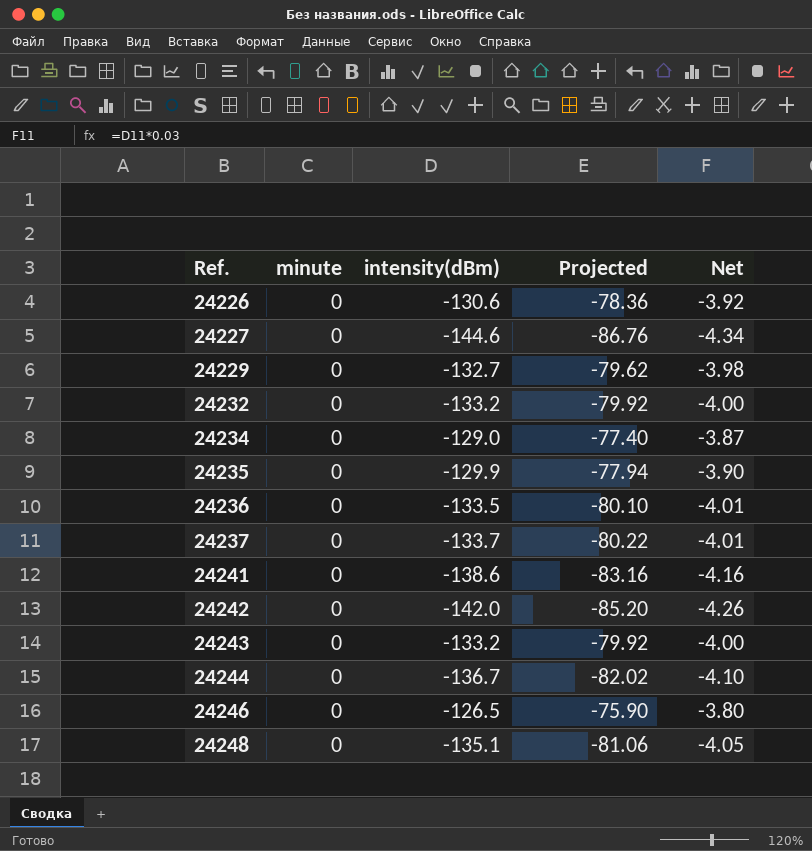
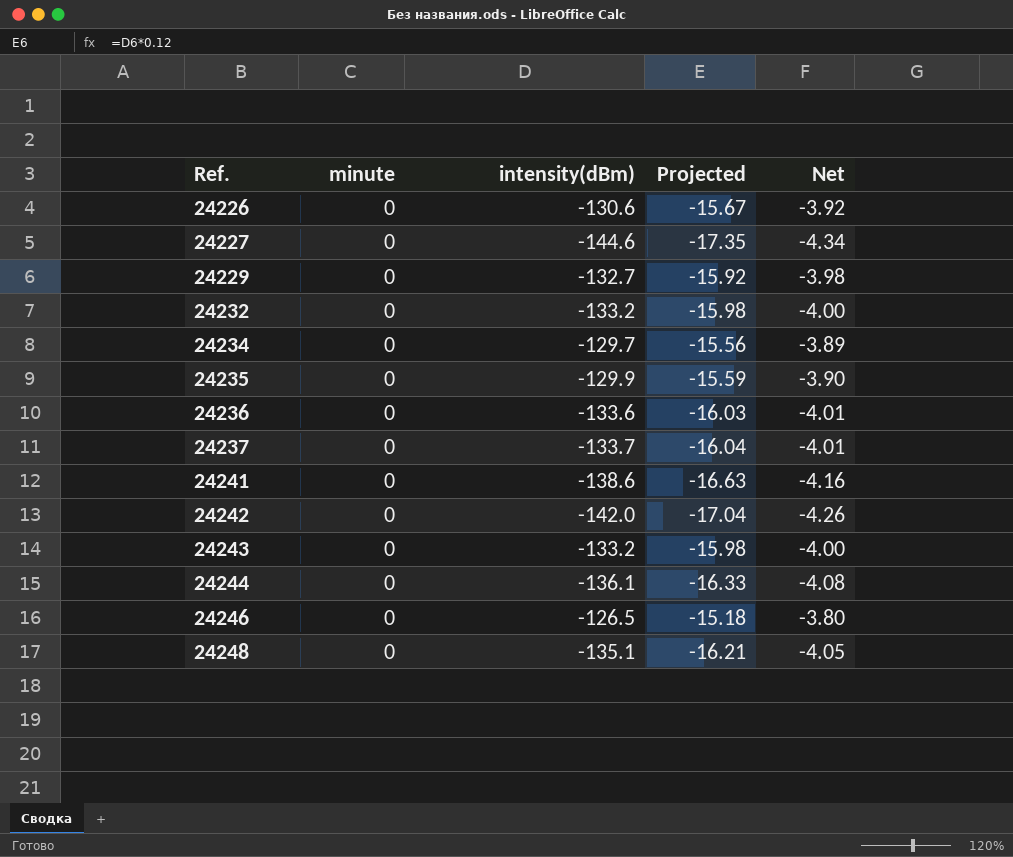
column Projected | formula: [intensity(dBm)] * 0.6 -> [intensity(dBm)] * 0.12
24234 | intensity(dBm): -129.0 -> -129.7
24234 | Net: -3.87 -> -3.89
24236 | intensity(dBm): -133.5 -> -133.6
24244 | intensity(dBm): -136.7 -> -136.1
24244 | Net: -4.10 -> -4.08

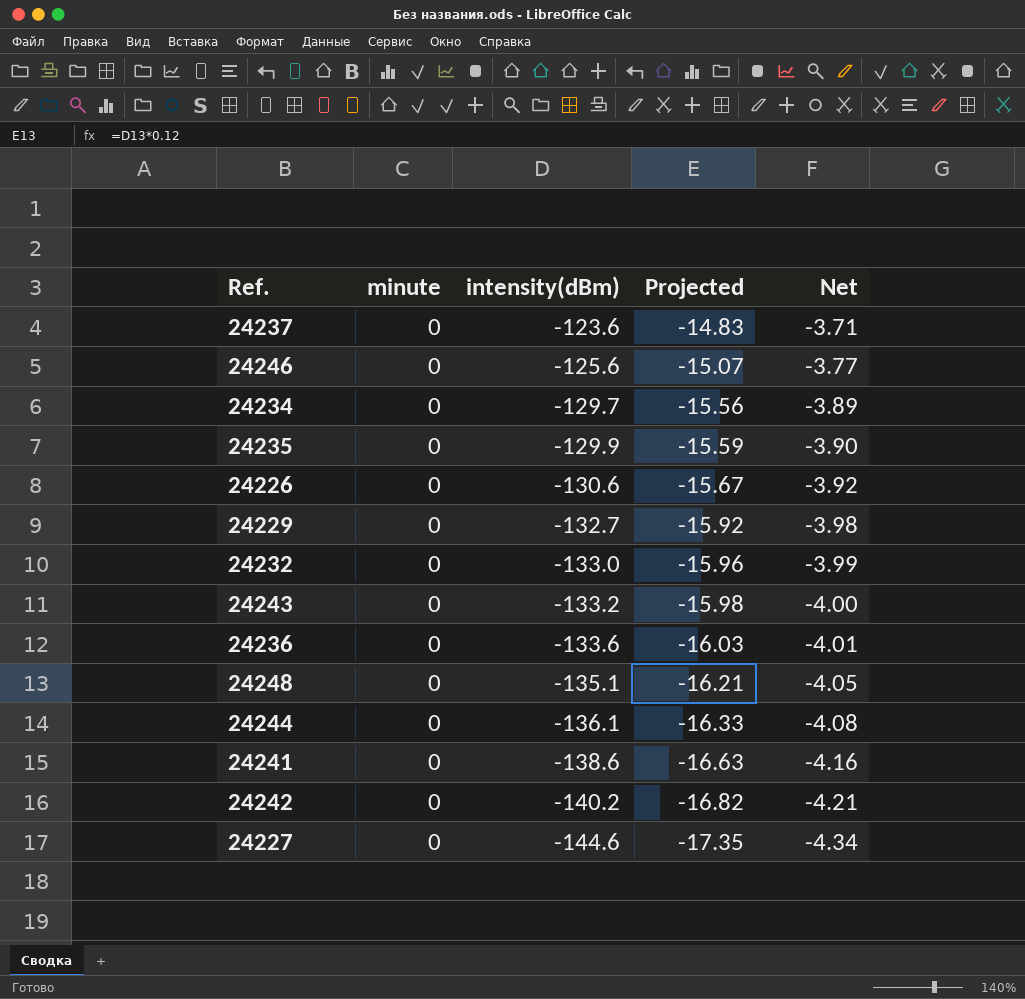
row order: Ref. ascending -> intensity(dBm) descending
24237 | intensity(dBm): -133.7 -> -123.6
24237 | Projected: -16.04 -> -14.83
24237 | Net: -4.01 -> -3.71
24246 | intensity(dBm): -126.5 -> -125.6
24246 | Projected: -15.18 -> -15.07
24246 | Net: -3.80 -> -3.77
24232 | intensity(dBm): -133.2 -> -133.0
24232 | Projected: -15.98 -> -15.96
24232 | Net: -4.00 -> -3.99
24242 | intensity(dBm): -142.0 -> -140.2
24242 | Projected: -17.04 -> -16.82
24242 | Net: -4.26 -> -4.21

